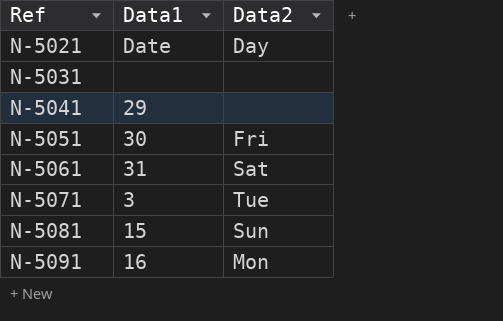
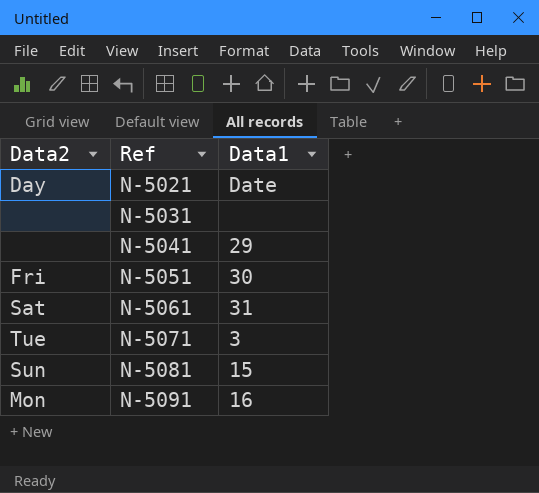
column Data2 | position: 3 -> 1

